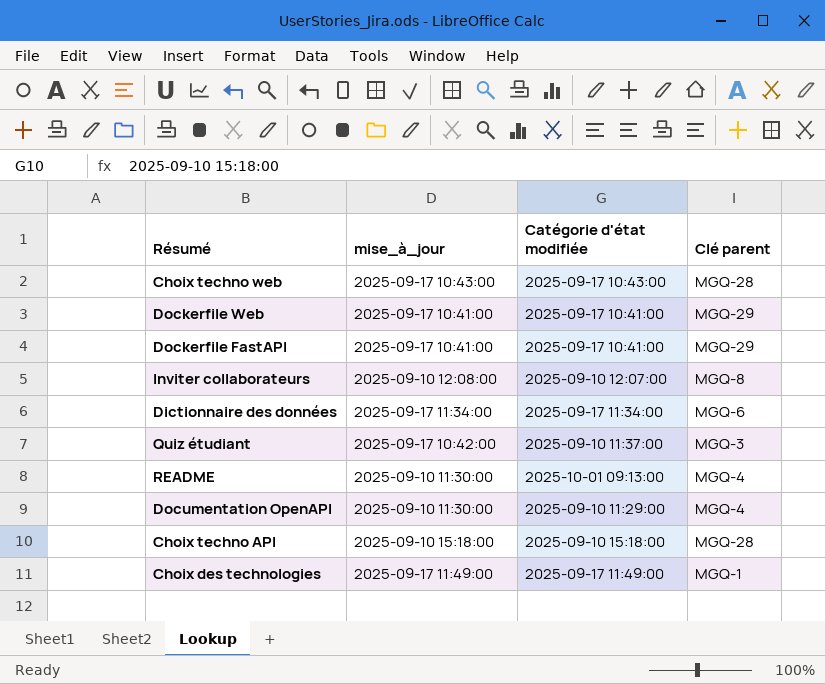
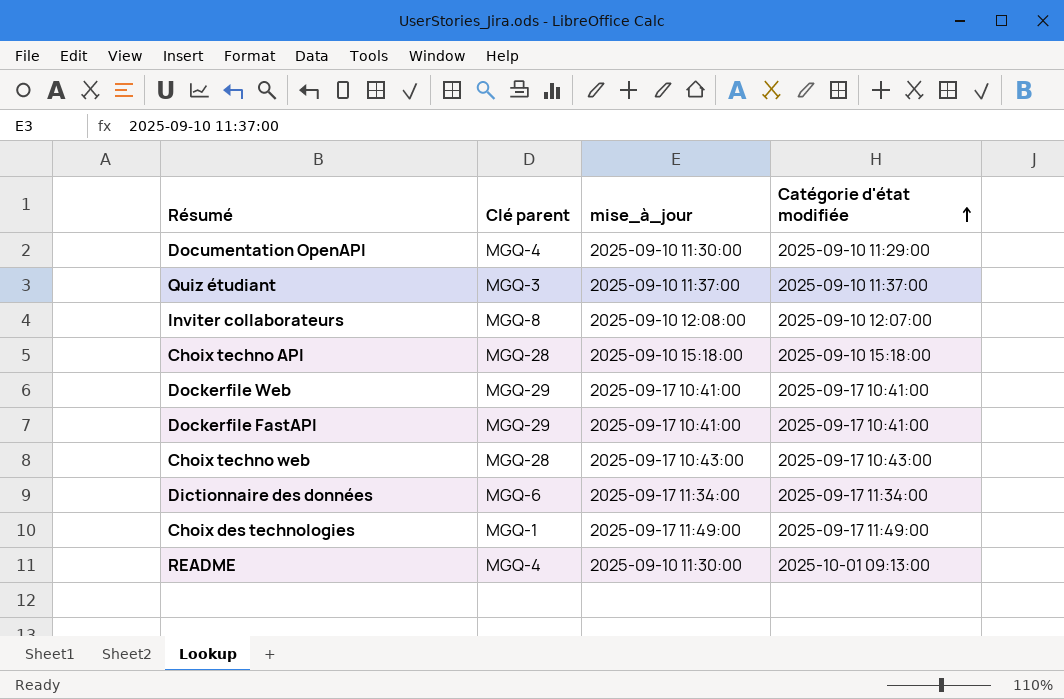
row order: none -> Catégorie d'état modifiée ascending
column Clé parent | position: 4 -> 2
Quiz étudiant | mise_à_jour: 2025-09-17 10:42:00 -> 2025-09-10 11:37:00

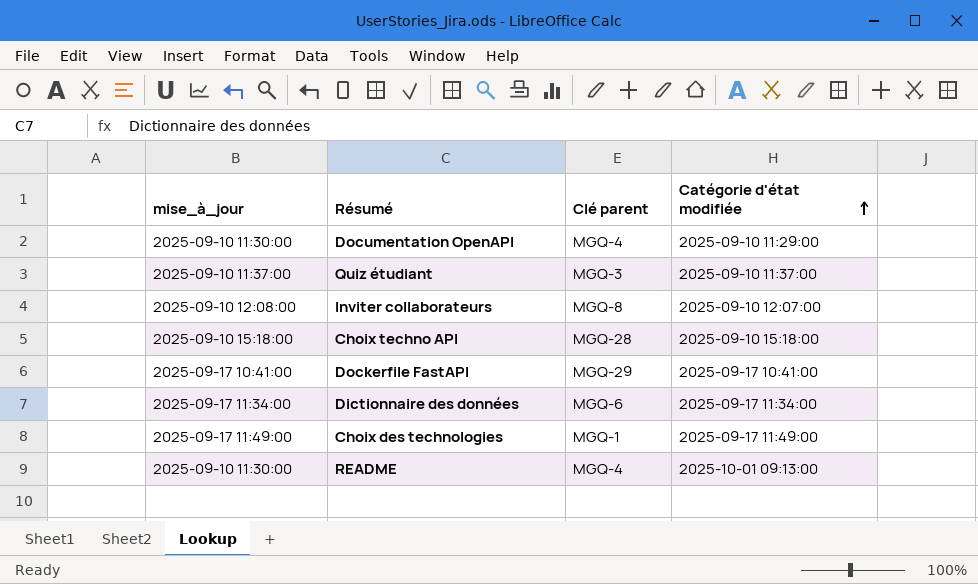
column mise_à_jour | position: 3 -> 1
row Dockerfile Web: MGQ-29 | 2025-09-17 10:41:00 | 2025-09-17 10:41:00 -> none
row Choix techno web: MGQ-28 | 2025-09-17 10:43:00 | 2025-09-17 10:43:00 -> none

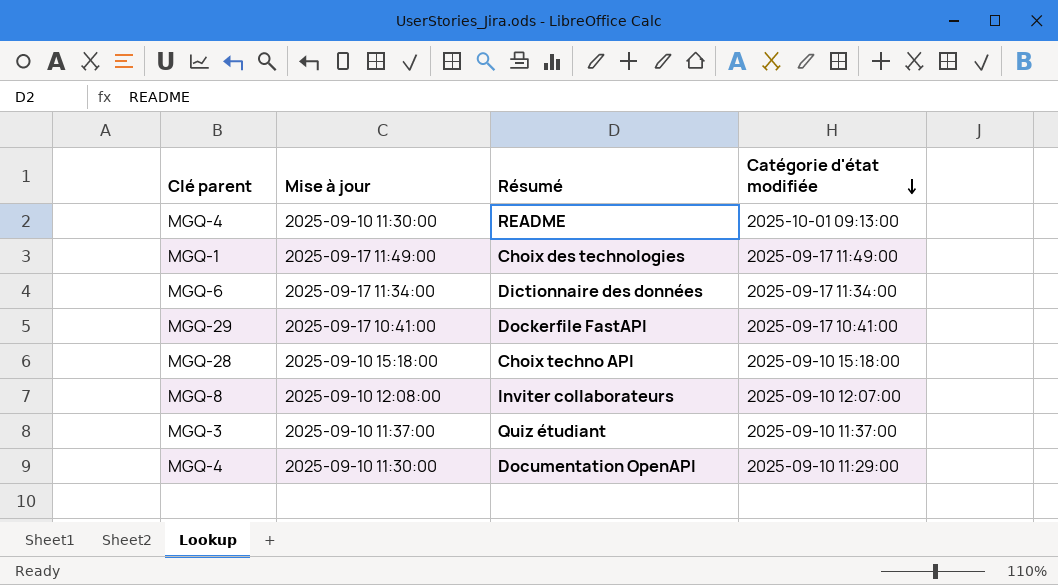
row order: Catégorie d'état modifiée ascending -> Catégorie d'état modifiée descending
column Clé parent | position: 3 -> 1
column name: mise_à_jour -> Mise à jour

